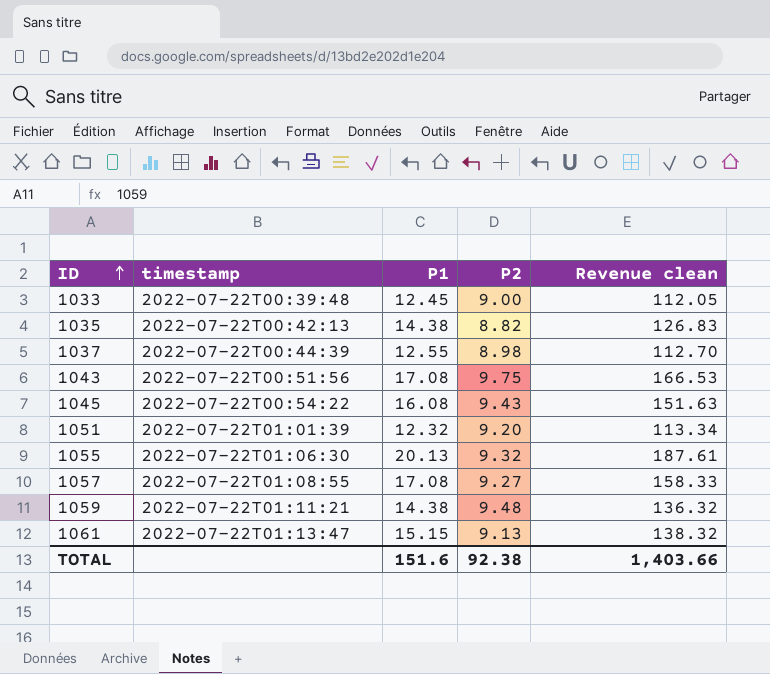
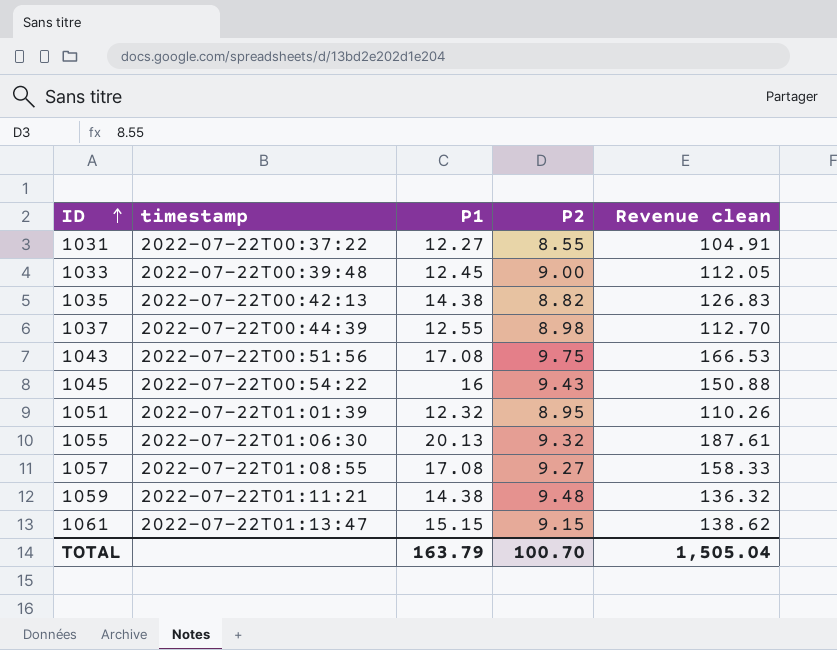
row 1031: none -> 2022-07-22T00:37:22 | 12.27 | 8.55 | 104.91
1045 | P1: 16.08 -> 16
1045 | Revenue clean: 151.63 -> 150.88
1051 | P2: 9.20 -> 8.95
1051 | Revenue clean: 113.34 -> 110.26
1061 | P2: 9.13 -> 9.15
1061 | Revenue clean: 138.32 -> 138.62
TOTAL | P1: 151.6 -> 163.79
TOTAL | P2: 92.38 -> 100.70
TOTAL | Revenue clean: 1,403.66 -> 1,505.04

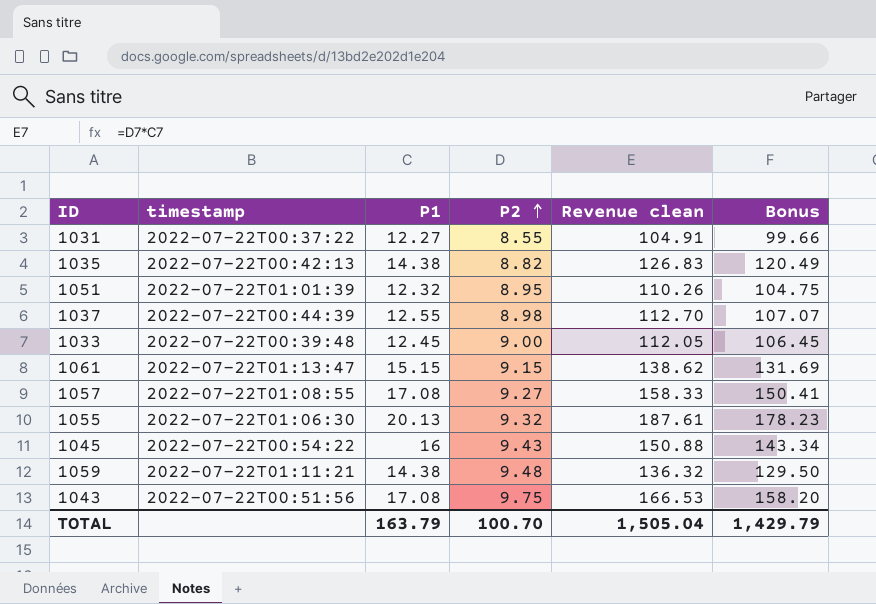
row order: ID ascending -> P2 ascending
column Bonus | formula: none -> [Revenue clean] * 0.95

